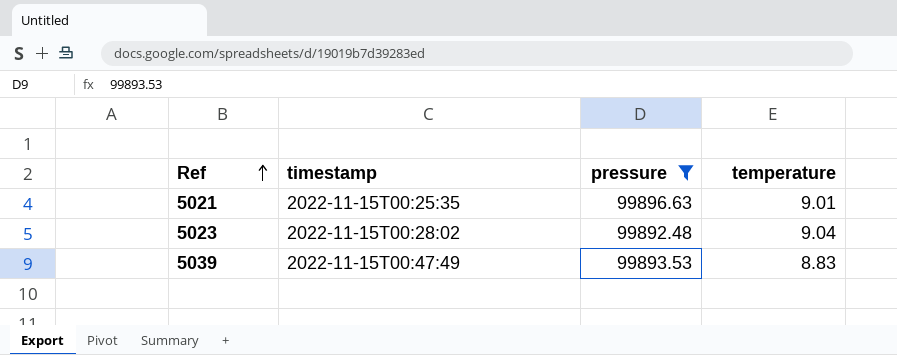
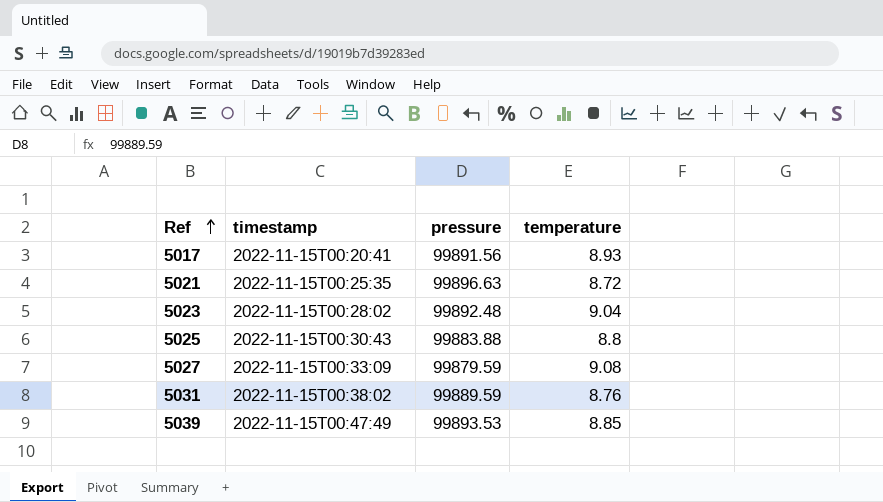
filter: pressure >= 99892.48 -> none
5021 | temperature: 9.01 -> 8.72
5039 | temperature: 8.83 -> 8.85

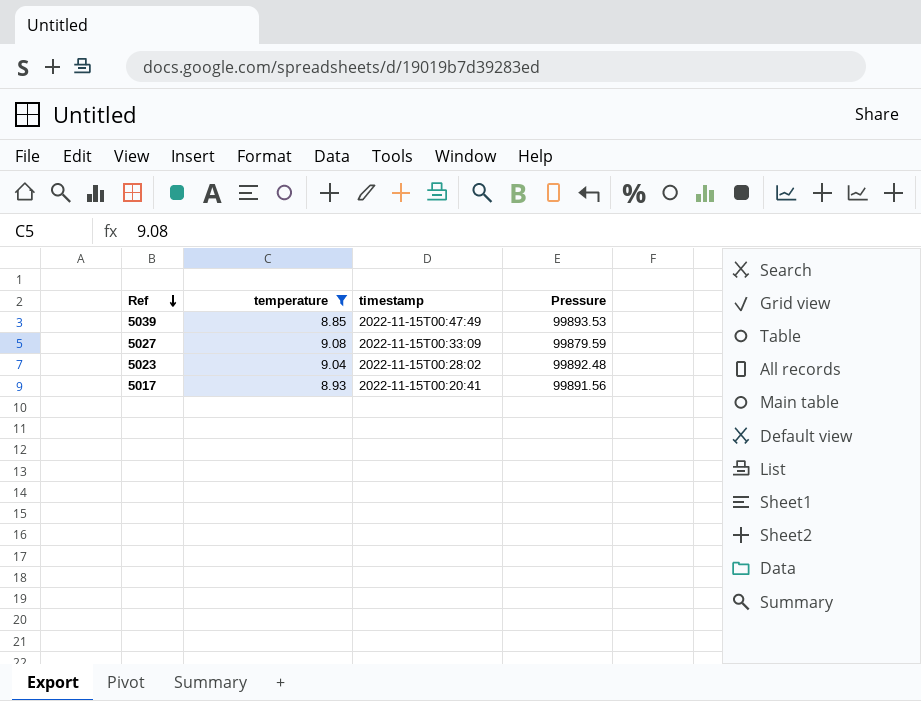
filter: none -> temperature >= 8.85
row order: Ref ascending -> Ref descending
column temperature | position: 4 -> 2
column name: pressure -> Pressure

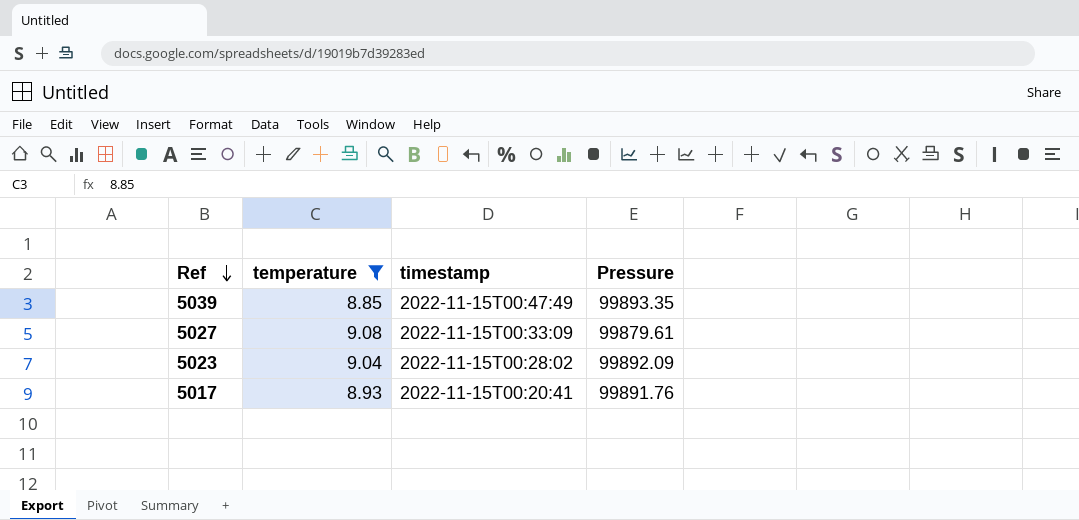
5039 | Pressure: 99893.53 -> 99893.35
5027 | Pressure: 99879.59 -> 99879.61
5023 | Pressure: 99892.48 -> 99892.09
5017 | Pressure: 99891.56 -> 99891.76

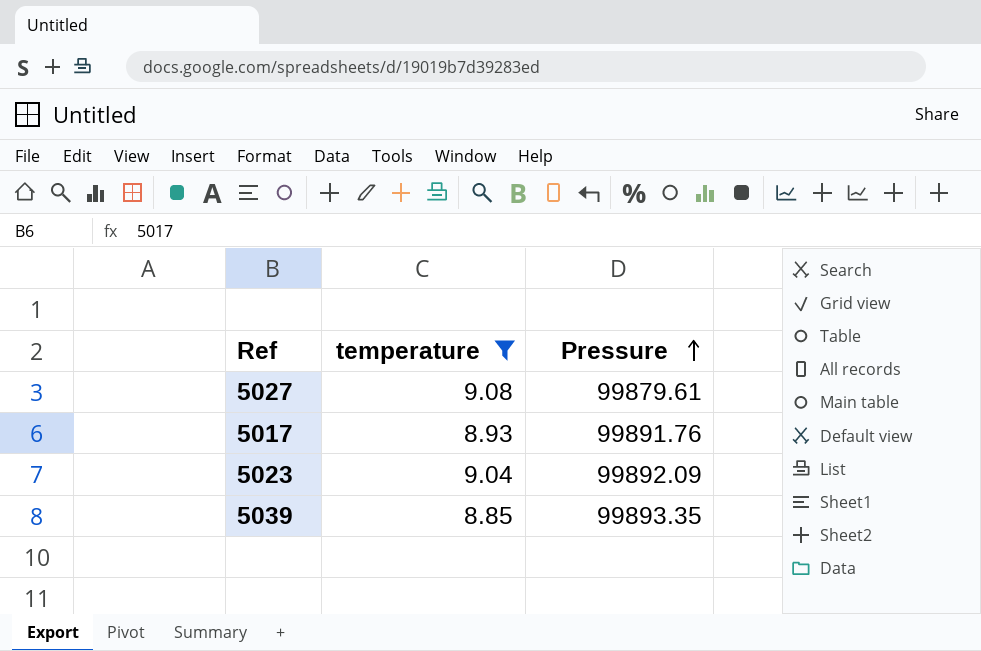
row order: Ref descending -> Pressure ascending
column timestamp | position: 3 -> none

